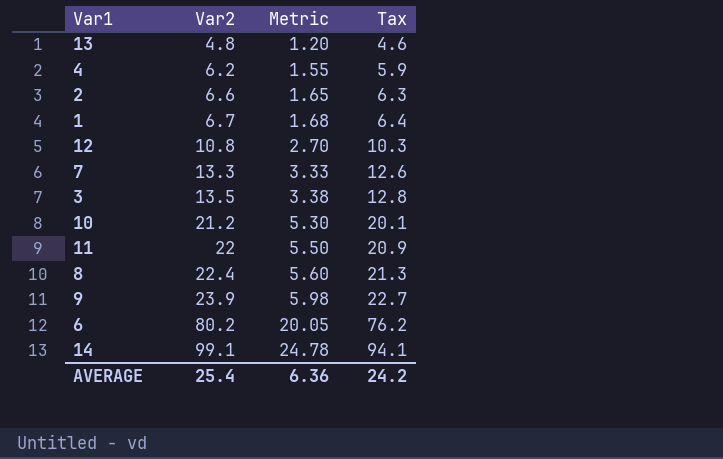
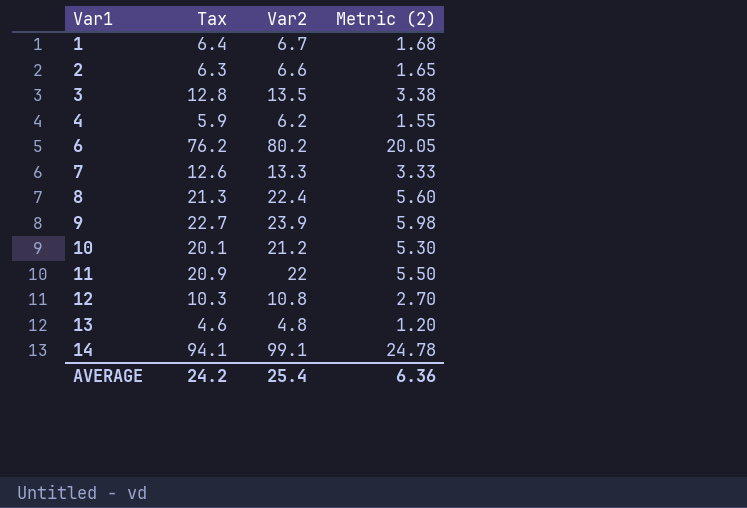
row order: Var2 ascending -> Var1 ascending
column Tax | position: 4 -> 2
column name: Metric -> Metric (2)

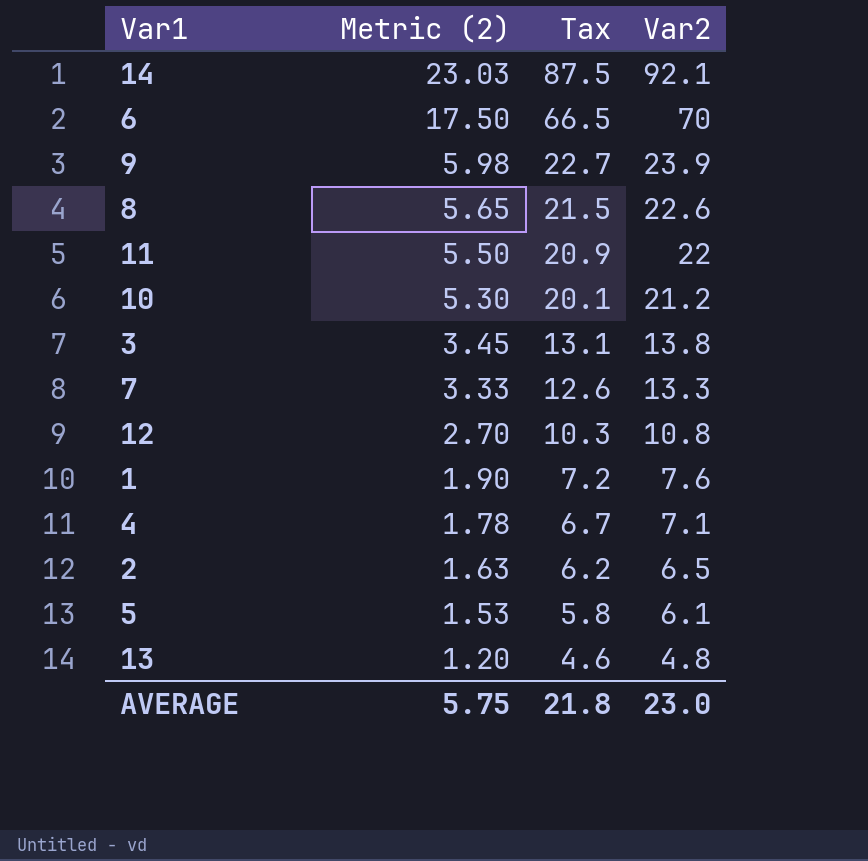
row order: Var1 ascending -> Metric (2) descending
column Metric (2) | position: 4 -> 2
14 | Metric (2): 24.78 -> 23.03
14 | Tax: 94.1 -> 87.5
14 | Var2: 99.1 -> 92.1
6 | Metric (2): 20.05 -> 17.50
6 | Tax: 76.2 -> 66.5
6 | Var2: 80.2 -> 70
8 | Metric (2): 5.60 -> 5.65
8 | Tax: 21.3 -> 21.5
8 | Var2: 22.4 -> 22.6
3 | Metric (2): 3.38 -> 3.45
3 | Tax: 12.8 -> 13.1
3 | Var2: 13.5 -> 13.8
1 | Metric (2): 1.68 -> 1.90
1 | Tax: 6.4 -> 7.2
1 | Var2: 6.7 -> 7.6
4 | Metric (2): 1.55 -> 1.78
4 | Tax: 5.9 -> 6.7
4 | Var2: 6.2 -> 7.1
2 | Metric (2): 1.65 -> 1.63
2 | Tax: 6.3 -> 6.2
2 | Var2: 6.6 -> 6.5
row 5: none -> 1.53 | 5.8 | 6.1
AVERAGE | Metric (2): 6.36 -> 5.75
AVERAGE | Tax: 24.2 -> 21.8
AVERAGE | Var2: 25.4 -> 23.0

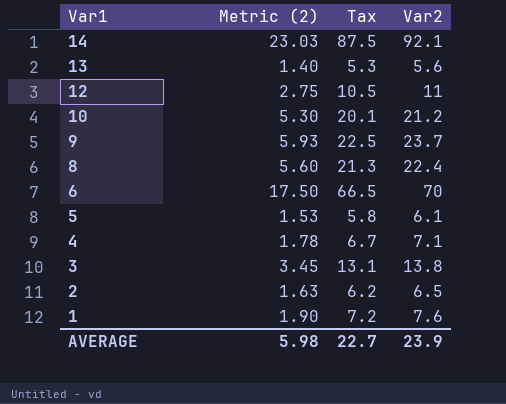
row order: Metric (2) descending -> Var1 descending
row 11: 5.50 | 20.9 | 22 -> none
row 7: 3.33 | 12.6 | 13.3 -> none
13 | Metric (2): 1.20 -> 1.40
13 | Tax: 4.6 -> 5.3
13 | Var2: 4.8 -> 5.6
12 | Metric (2): 2.70 -> 2.75
12 | Tax: 10.3 -> 10.5
12 | Var2: 10.8 -> 11
9 | Metric (2): 5.98 -> 5.93
9 | Tax: 22.7 -> 22.5
9 | Var2: 23.9 -> 23.7
8 | Metric (2): 5.65 -> 5.60
8 | Tax: 21.5 -> 21.3
8 | Var2: 22.6 -> 22.4
AVERAGE | Metric (2): 5.75 -> 5.98
AVERAGE | Tax: 21.8 -> 22.7
AVERAGE | Var2: 23.0 -> 23.9

